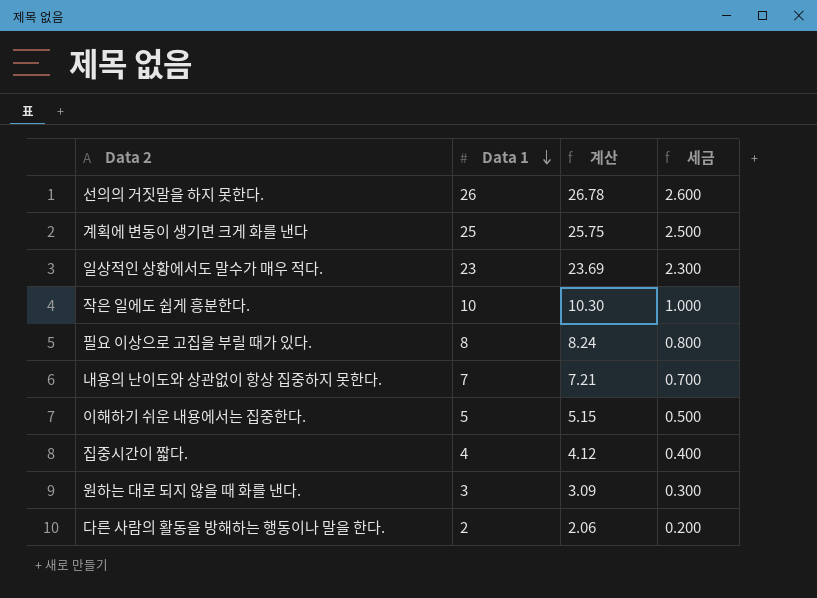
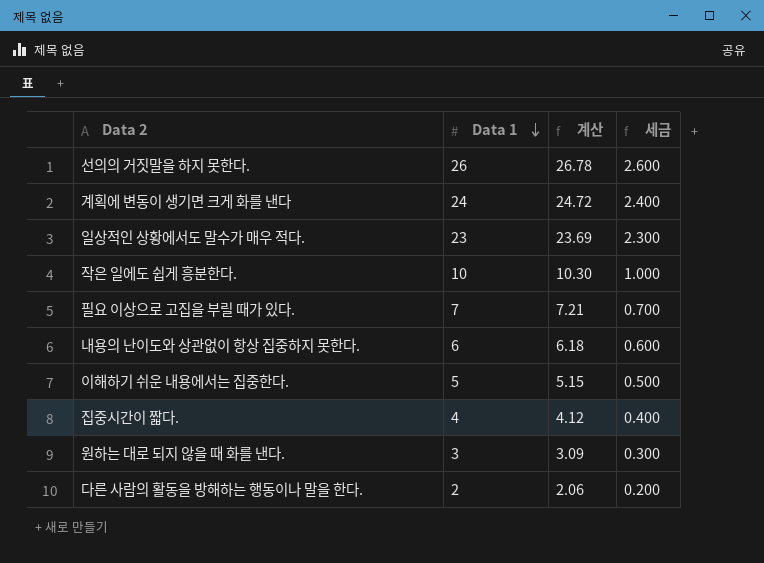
계획에 변동이 생기면 크게 화를 낸다 | Data 1: 25 -> 24
계획에 변동이 생기면 크게 화를 낸다 | 계산: 25.75 -> 24.72
계획에 변동이 생기면 크게 화를 낸다 | 세금: 2.500 -> 2.400
필요 이상으로 고집을 부릴 때가 있다. | Data 1: 8 -> 7
필요 이상으로 고집을 부릴 때가 있다. | 계산: 8.24 -> 7.21
필요 이상으로 고집을 부릴 때가 있다. | 세금: 0.800 -> 0.700
내용의 난이도와 상관없이 항상 집중하지 못한다. | Data 1: 7 -> 6
내용의 난이도와 상관없이 항상 집중하지 못한다. | 계산: 7.21 -> 6.18
내용의 난이도와 상관없이 항상 집중하지 못한다. | 세금: 0.700 -> 0.600

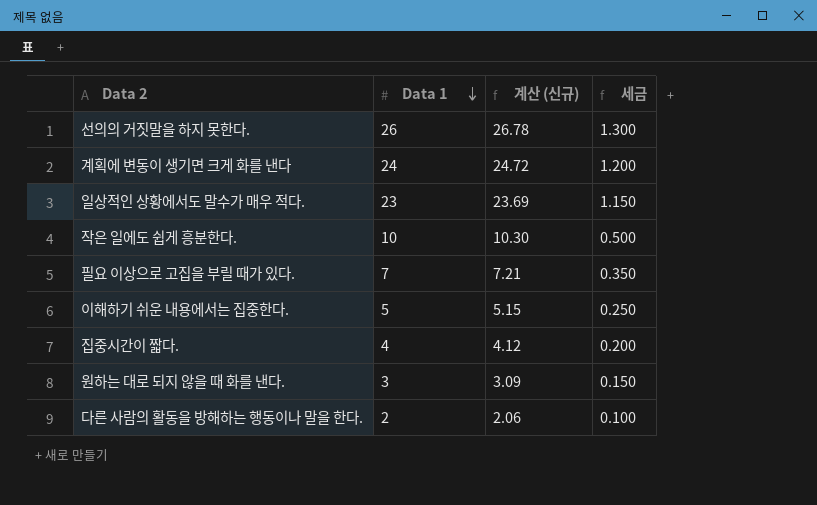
column name: 계산 -> 계산 (신규)
column 세금 | formula: [Data 1] * 0.1 -> [Data 1] * 0.05
row 내용의 난이도와 상관없이 항상 집중하지 못한다.: 6 | 6.18 | 0.600 -> none

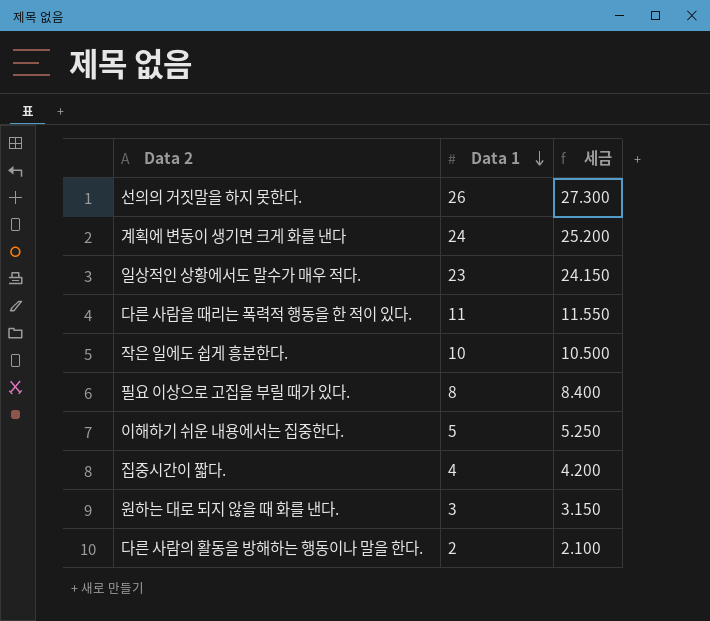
column 계산 (신규) | formula: [Data 1] * 1.03 -> none
column 세금 | formula: [Data 1] * 0.05 -> [Data 1] * 1.05
row 다른 사람을 때리는 폭력적 행동을 한 적이 있다.: none -> 11 | 11.550
필요 이상으로 고집을 부릴 때가 있다. | Data 1: 7 -> 8

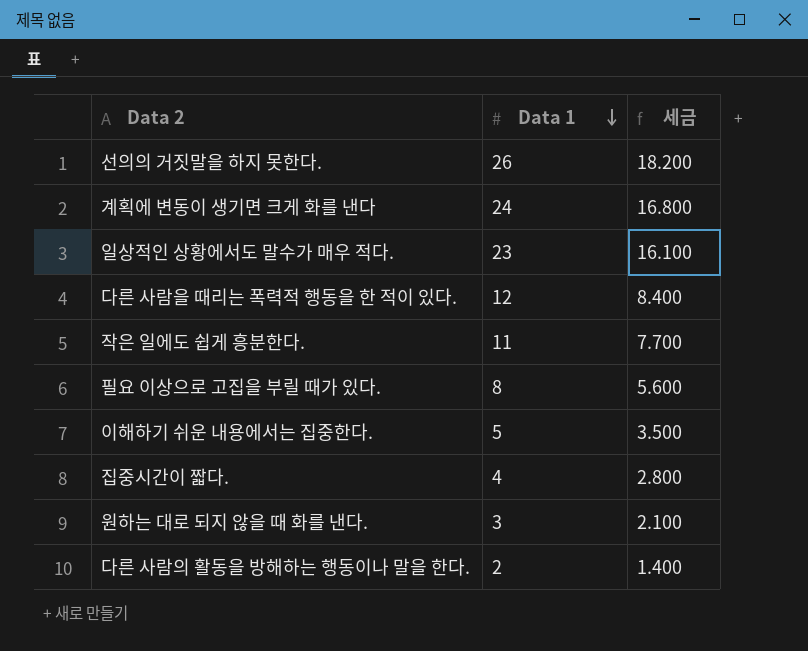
column 세금 | formula: [Data 1] * 1.05 -> [Data 1] * 0.7
다른 사람을 때리는 폭력적 행동을 한 적이 있다. | Data 1: 11 -> 12
작은 일에도 쉽게 흥분한다. | Data 1: 10 -> 11

